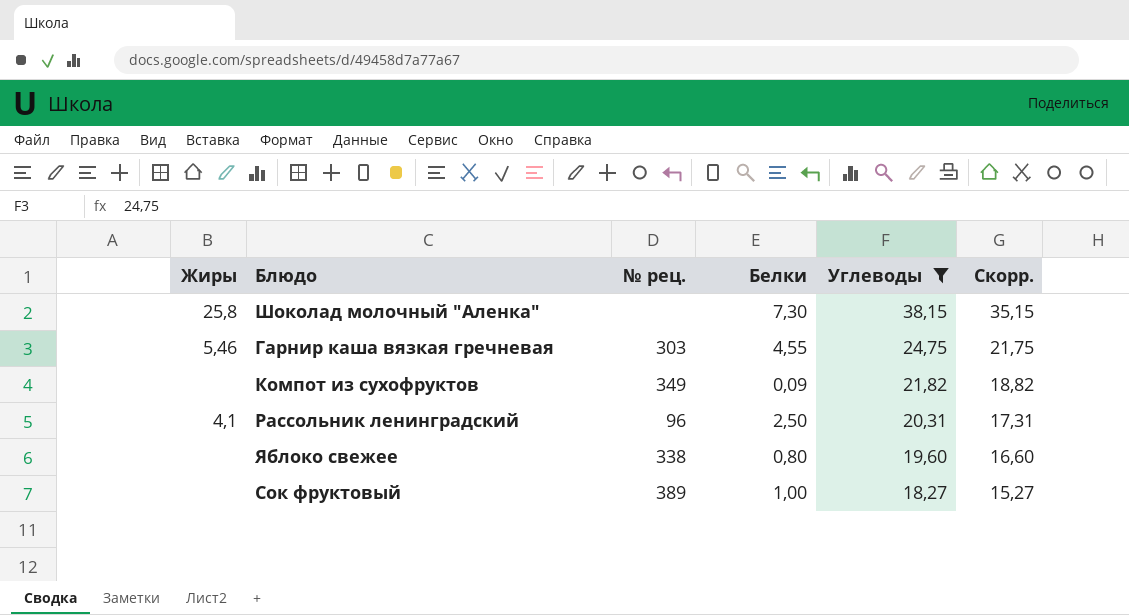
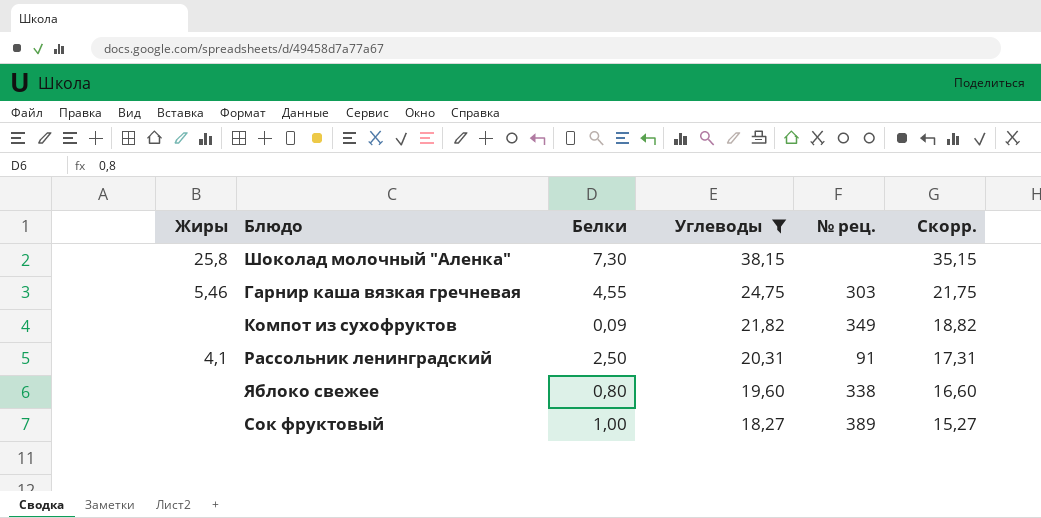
column № рец. | position: 3 -> 5
Рассольник ленинградский | № рец.: 96 -> 91

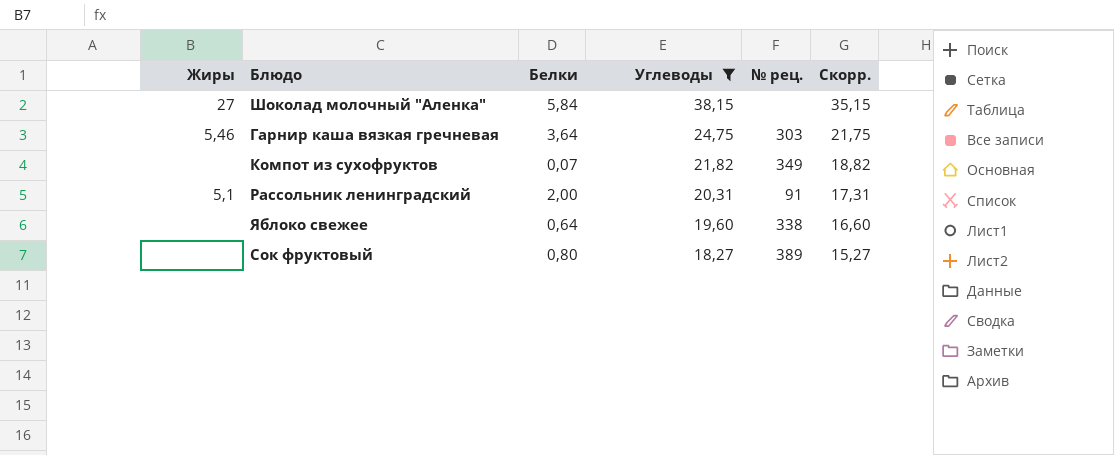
Шоколад молочный "Аленка" | Жиры: 25,8 -> 27
Шоколад молочный "Аленка" | Белки: 7,30 -> 5,84
Гарнир каша вязкая гречневая | Белки: 4,55 -> 3,64
Компот из сухофруктов | Белки: 0,09 -> 0,07
Рассольник ленинградский | Жиры: 4,1 -> 5,1
Рассольник ленинградский | Белки: 2,50 -> 2,00
Яблоко свежее | Белки: 0,80 -> 0,64
Сок фруктовый | Белки: 1,00 -> 0,80

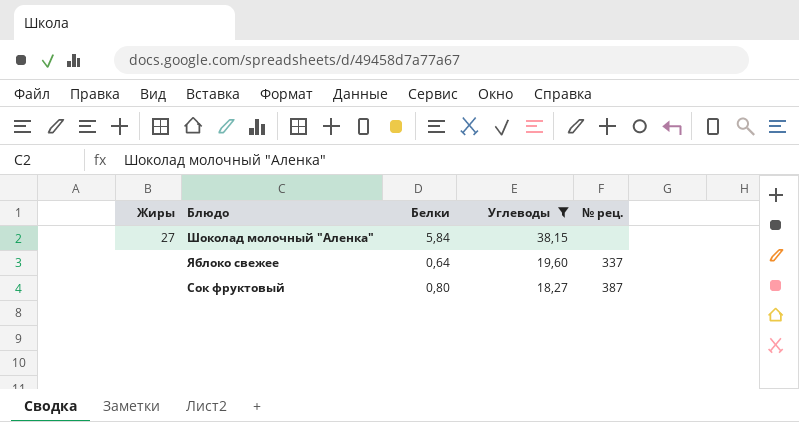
column Скорр. | formula: [Углеводы] - 3 -> none
row Гарнир каша вязкая гречневая: 5,46 | 3,64 | 24,75 | 303 | 21,75 -> none
row Компот из сухофруктов: none | 0,07 | 21,82 | 349 | 18,82 -> none
row Рассольник ленинградский: 5,1 | 2,00 | 20,31 | 91 | 17,31 -> none
Яблоко свежее | № рец.: 338 -> 337
Сок фруктовый | № рец.: 389 -> 387

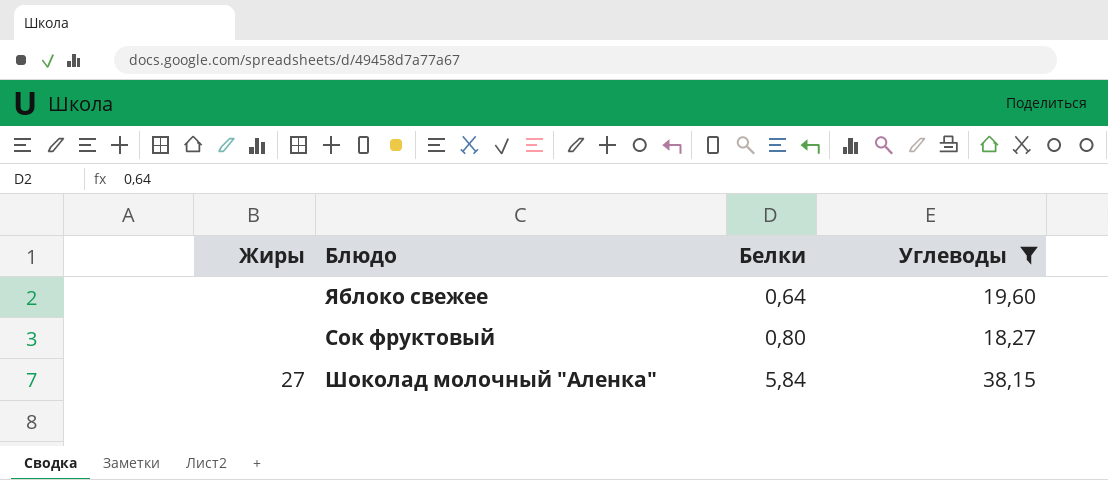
row order: Углеводы descending -> Белки ascending
column № рец. | position: 5 -> none

